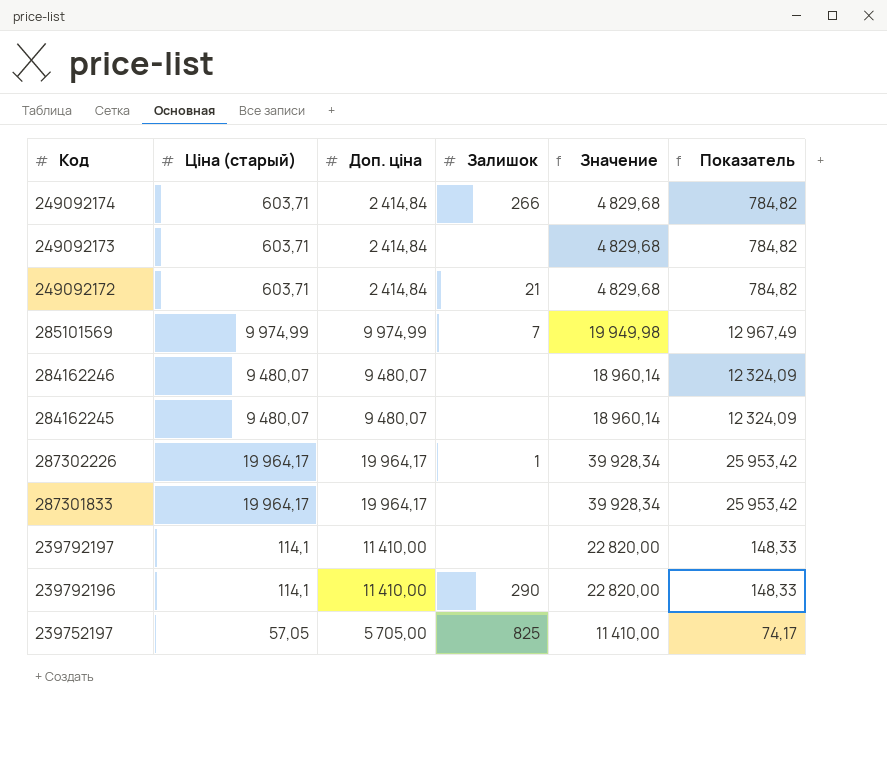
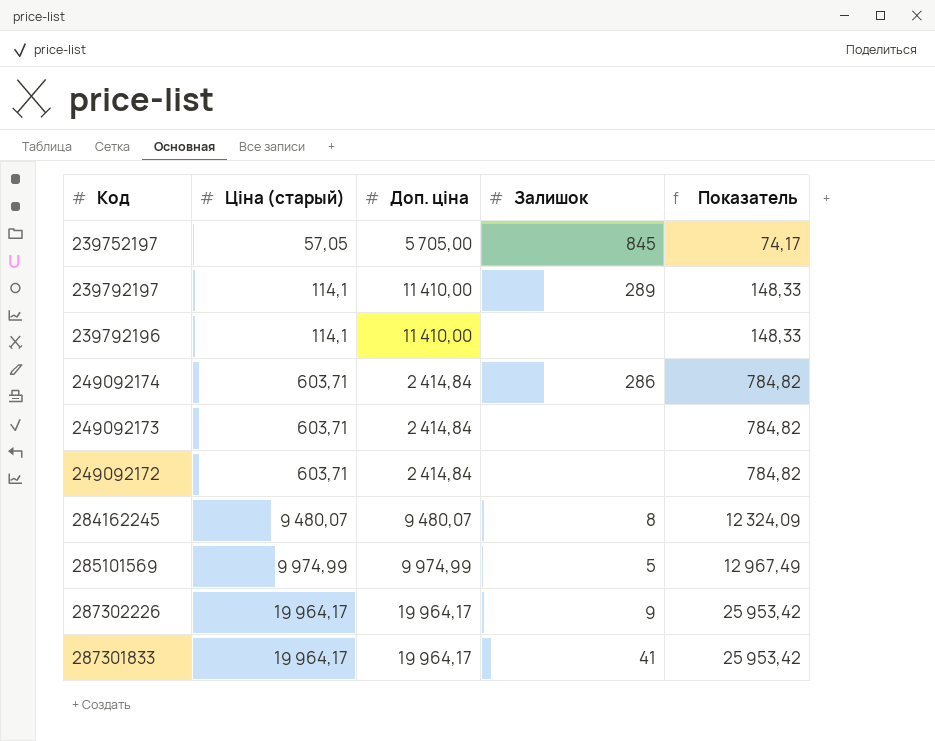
row order: none -> Ціна (старый) ascending
column Значение | formula: [Доп. ціна] * 2 -> none
row 284162246: 9 480,07 | 9 480,07 | none | 18 960,14 | 12 324,09 -> none
239752197 | Залишок: 825 -> 845
239792197 | Залишок: none -> 289
239792196 | Залишок: 290 -> none
249092174 | Залишок: 266 -> 286
249092172 | Залишок: 21 -> none
284162245 | Залишок: none -> 8
285101569 | Залишок: 7 -> 5
287302226 | Залишок: 1 -> 9
287301833 | Залишок: none -> 41

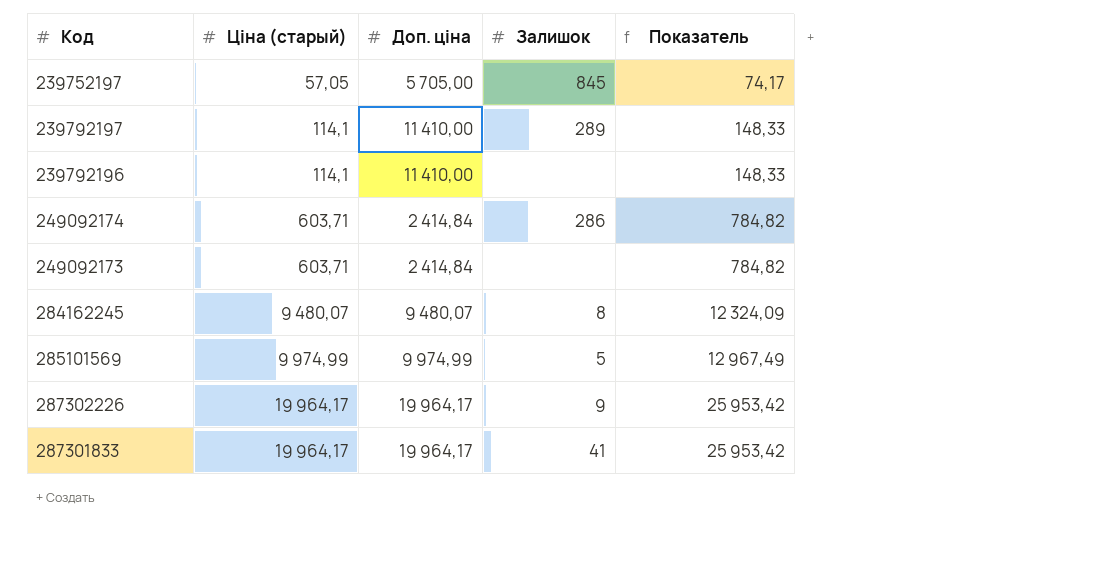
row 249092172: 603,71 | 2 414,84 | none | 784,82 -> none

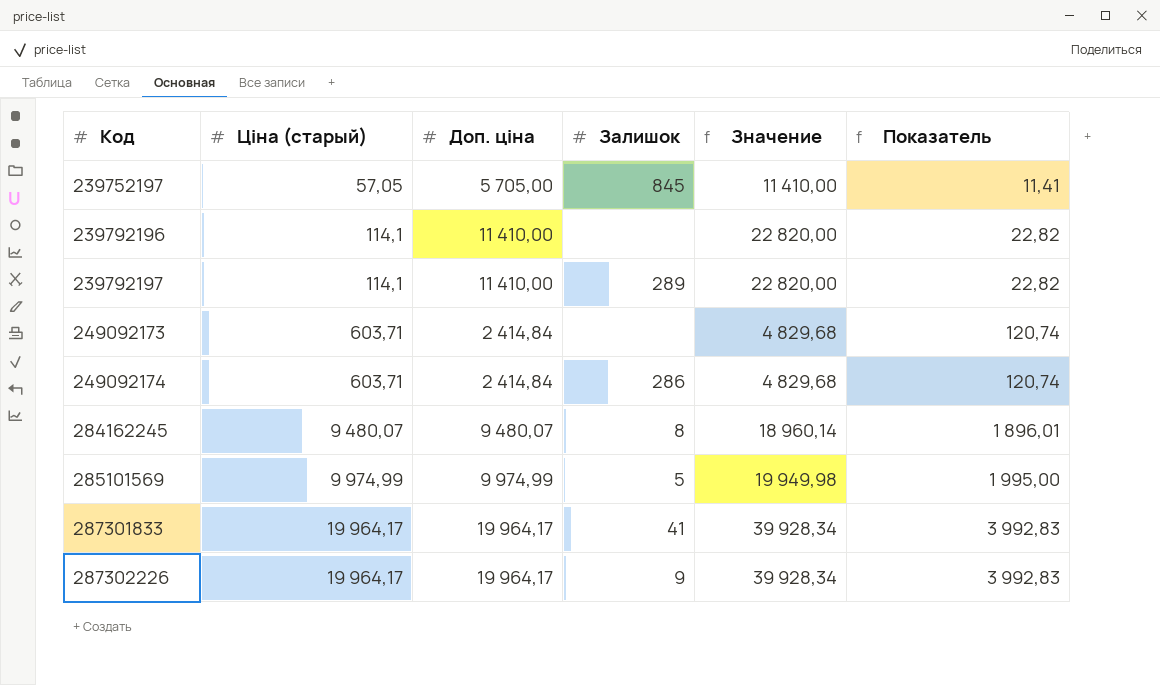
row order: Ціна (старый) ascending -> Код ascending
column Значение | formula: none -> [Доп. ціна] * 2
column Показатель | formula: [Ціна (старый)] * 1,3 -> [Ціна (старый)] * 0,2

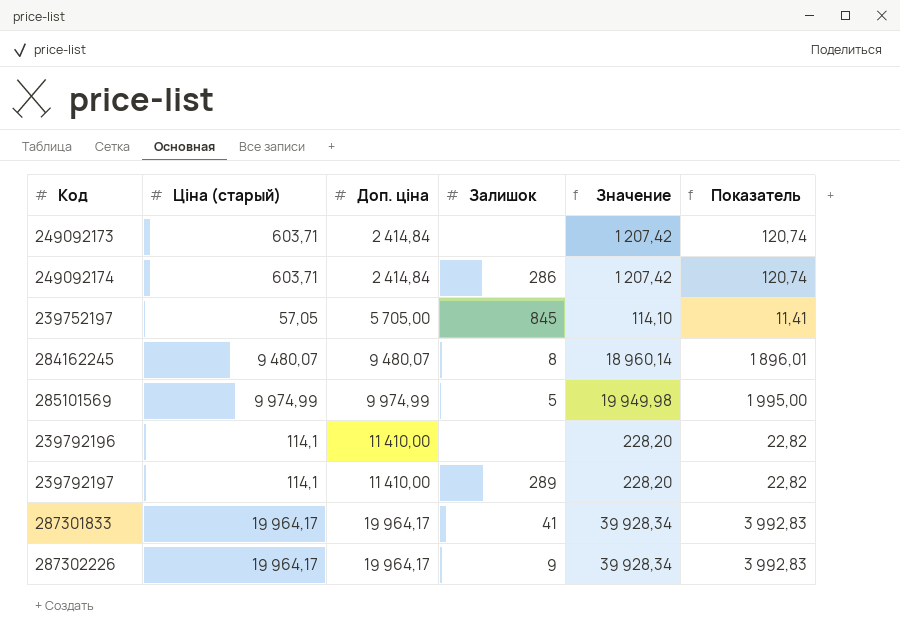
row order: Код ascending -> Доп. ціна ascending
column Значение | formula: [Доп. ціна] * 2 -> [Ціна (старый)] * 2

